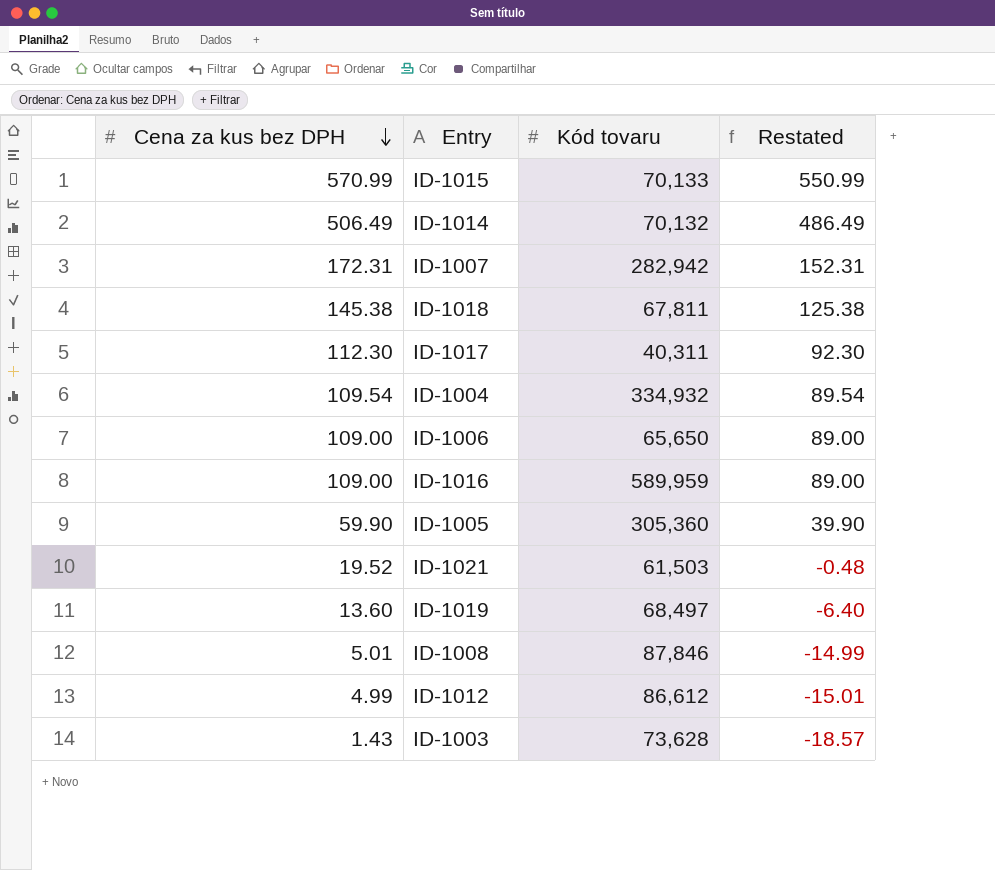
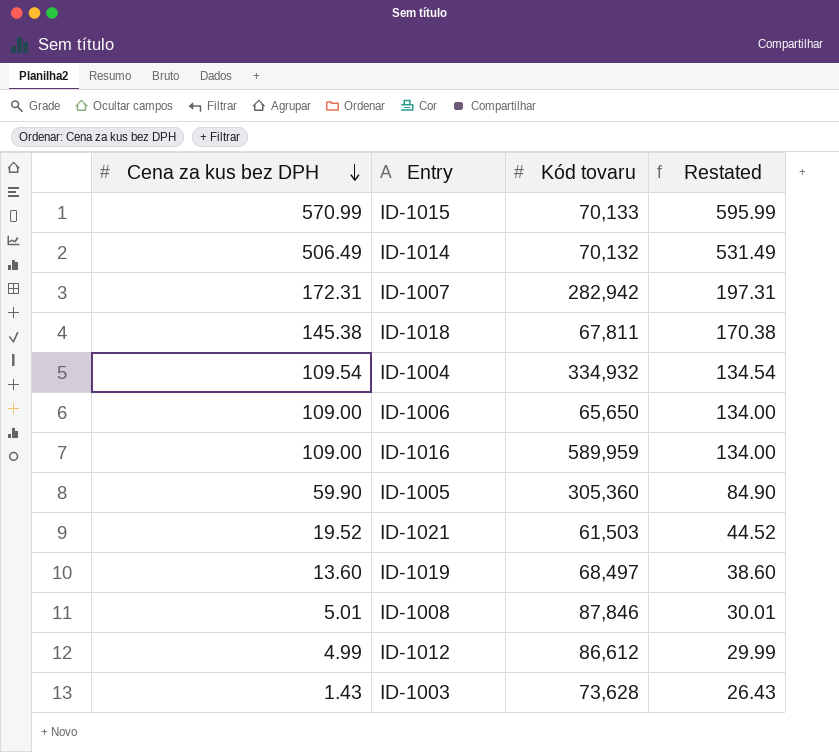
column Restated | formula: [Cena za kus bez DPH] - 20 -> [Cena za kus bez DPH] + 25
row ID-1017: 112.30 | 40,311 | 92.30 -> none

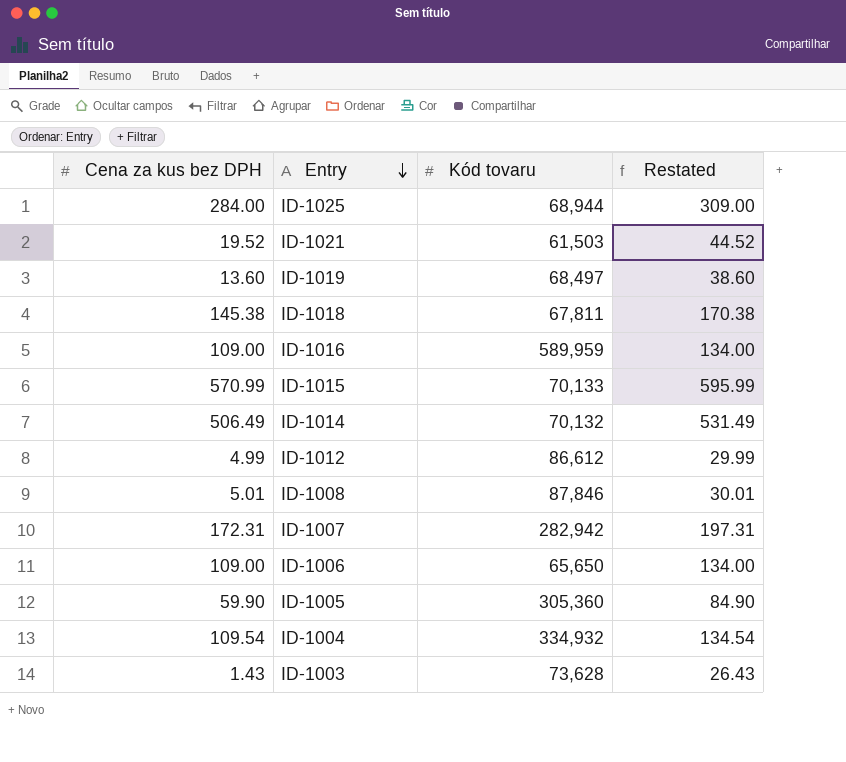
row order: Cena za kus bez DPH descending -> Entry descending
row ID-1025: none -> 284.00 | 68,944 | 309.00

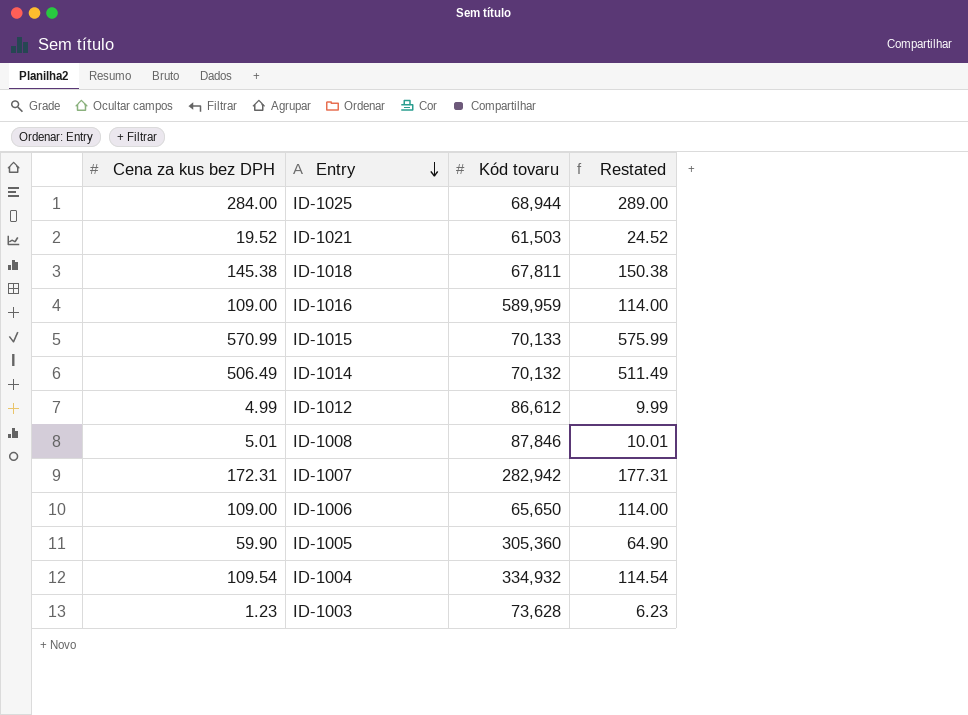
column Restated | formula: [Cena za kus bez DPH] + 25 -> [Cena za kus bez DPH] + 5
row ID-1019: 13.60 | 68,497 | 38.60 -> none
ID-1003 | Cena za kus bez DPH: 1.43 -> 1.23

